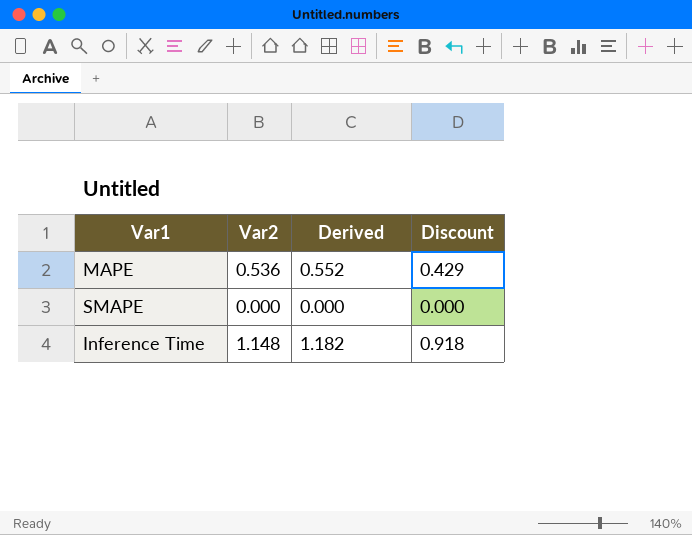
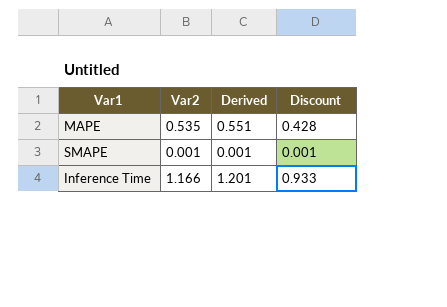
MAPE | Var2: 0.536 -> 0.535
MAPE | Derived: 0.552 -> 0.551
MAPE | Discount: 0.429 -> 0.428
SMAPE | Var2: 0.000 -> 0.001
SMAPE | Derived: 0.000 -> 0.001
SMAPE | Discount: 0.000 -> 0.001
Inference Time | Var2: 1.148 -> 1.166
Inference Time | Derived: 1.182 -> 1.201
Inference Time | Discount: 0.918 -> 0.933

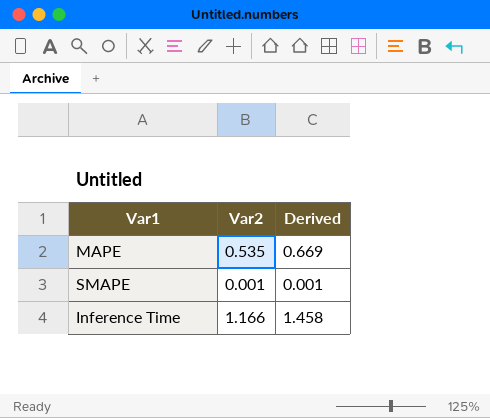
column Discount | formula: [Var2] * 0.8 -> none
column Derived | formula: [Var2] * 1.03 -> [Var2] * 1.25

